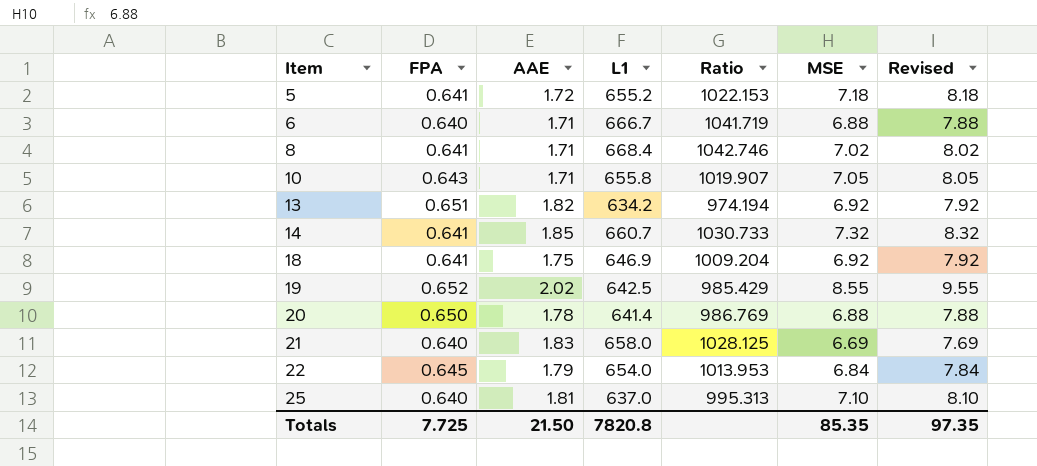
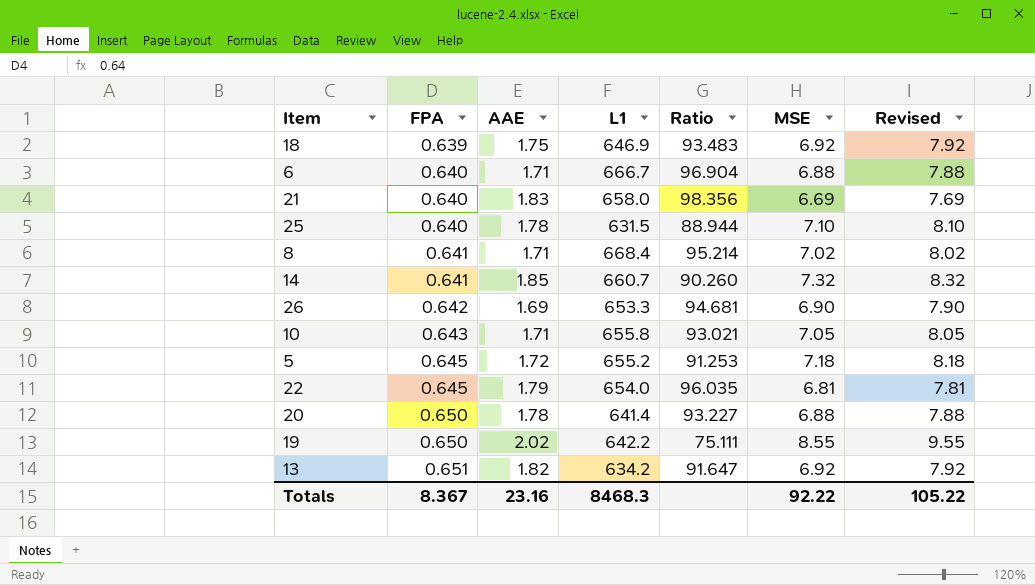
row order: Item ascending -> FPA ascending
column Ratio | formula: [L1] / [FPA] -> [L1] / [MSE]
18 | FPA: 0.641 -> 0.639
25 | AAE: 1.81 -> 1.78
25 | L1: 637.0 -> 631.5
row 26: none -> 0.642 | 1.69 | 653.3 | 94.681 | 6.90 | 7.90
5 | FPA: 0.641 -> 0.645
22 | MSE: 6.84 -> 6.81
22 | Revised: 7.84 -> 7.81
19 | FPA: 0.652 -> 0.650
19 | L1: 642.5 -> 642.2
Totals | FPA: 7.725 -> 8.367
Totals | AAE: 21.50 -> 23.16
Totals | L1: 7820.8 -> 8468.3
Totals | MSE: 85.35 -> 92.22
Totals | Revised: 97.35 -> 105.22

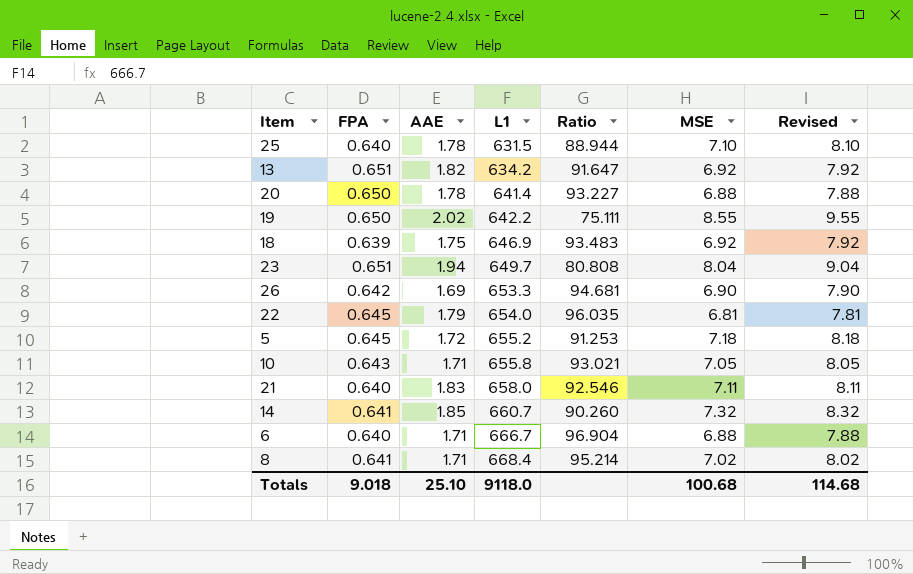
row order: FPA ascending -> L1 ascending
row 23: none -> 0.651 | 1.94 | 649.7 | 80.808 | 8.04 | 9.04
21 | Ratio: 98.356 -> 92.546
21 | MSE: 6.69 -> 7.11
21 | Revised: 7.69 -> 8.11
Totals | FPA: 8.367 -> 9.018
Totals | AAE: 23.16 -> 25.10
Totals | L1: 8468.3 -> 9118.0
Totals | MSE: 92.22 -> 100.68
Totals | Revised: 105.22 -> 114.68

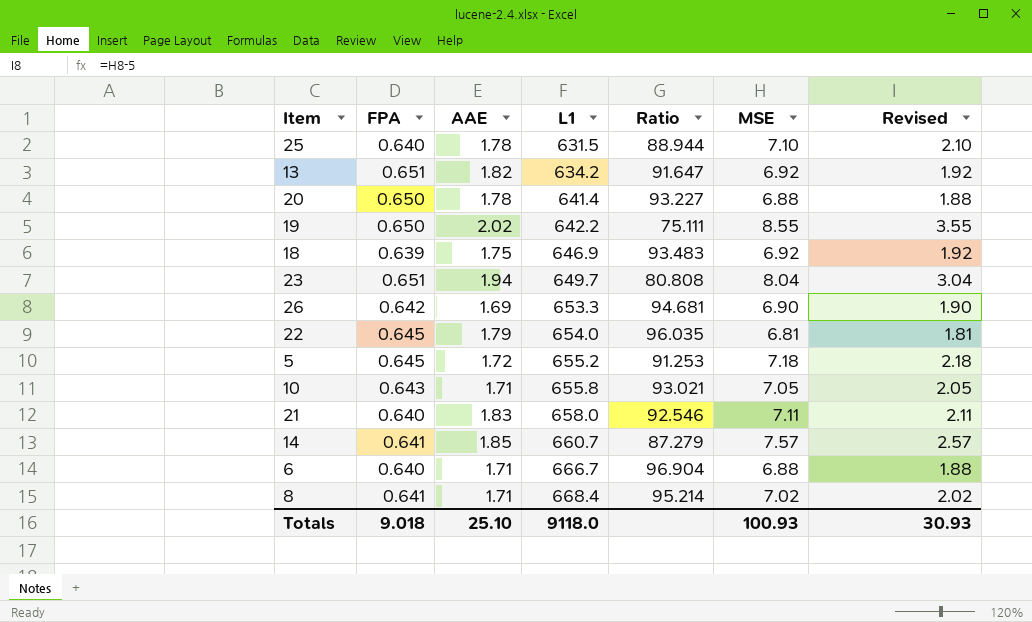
column Revised | formula: [MSE] + 1 -> [MSE] - 5
14 | Ratio: 90.260 -> 87.279
14 | MSE: 7.32 -> 7.57
Totals | MSE: 100.68 -> 100.93
Totals | Revised: 114.68 -> 30.93

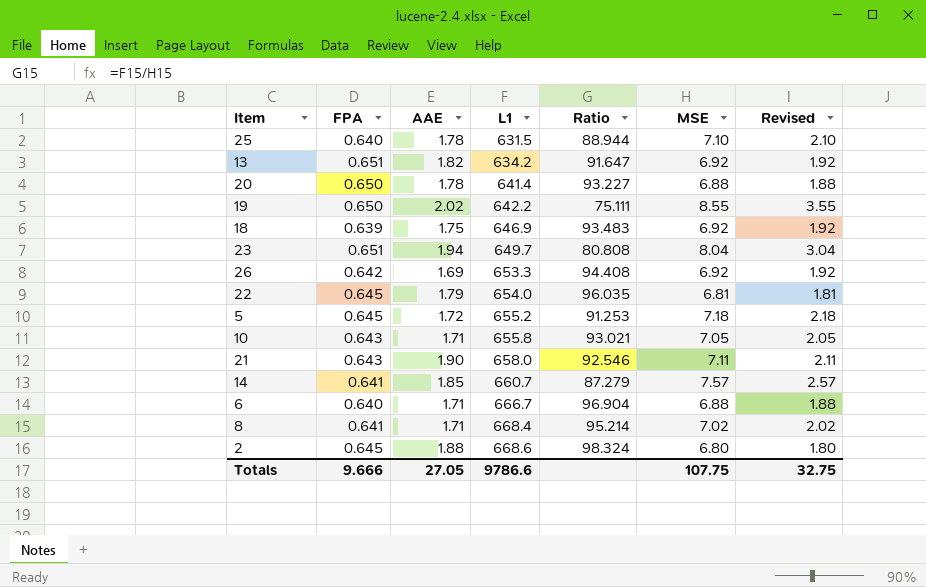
26 | Ratio: 94.681 -> 94.408
26 | MSE: 6.90 -> 6.92
26 | Revised: 1.90 -> 1.92
21 | FPA: 0.640 -> 0.643
21 | AAE: 1.83 -> 1.90
row 2: none -> 0.645 | 1.88 | 668.6 | 98.324 | 6.80 | 1.80
Totals | FPA: 9.018 -> 9.666
Totals | AAE: 25.10 -> 27.05
Totals | L1: 9118.0 -> 9786.6
Totals | MSE: 100.93 -> 107.75
Totals | Revised: 30.93 -> 32.75

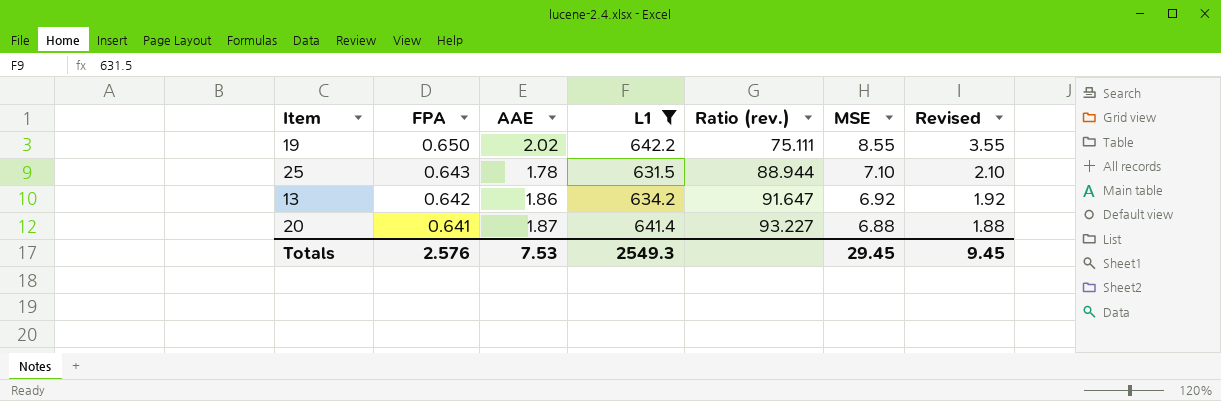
filter: none -> L1 <= 642.2
row order: L1 ascending -> FPA descending
column name: Ratio -> Ratio (rev.)
25 | FPA: 0.640 -> 0.643
13 | FPA: 0.651 -> 0.642
13 | AAE: 1.82 -> 1.86
20 | FPA: 0.650 -> 0.641
20 | AAE: 1.78 -> 1.87
Totals | FPA: 9.666 -> 2.576
Totals | AAE: 27.05 -> 7.53
Totals | L1: 9786.6 -> 2549.3
Totals | MSE: 107.75 -> 29.45
Totals | Revised: 32.75 -> 9.45

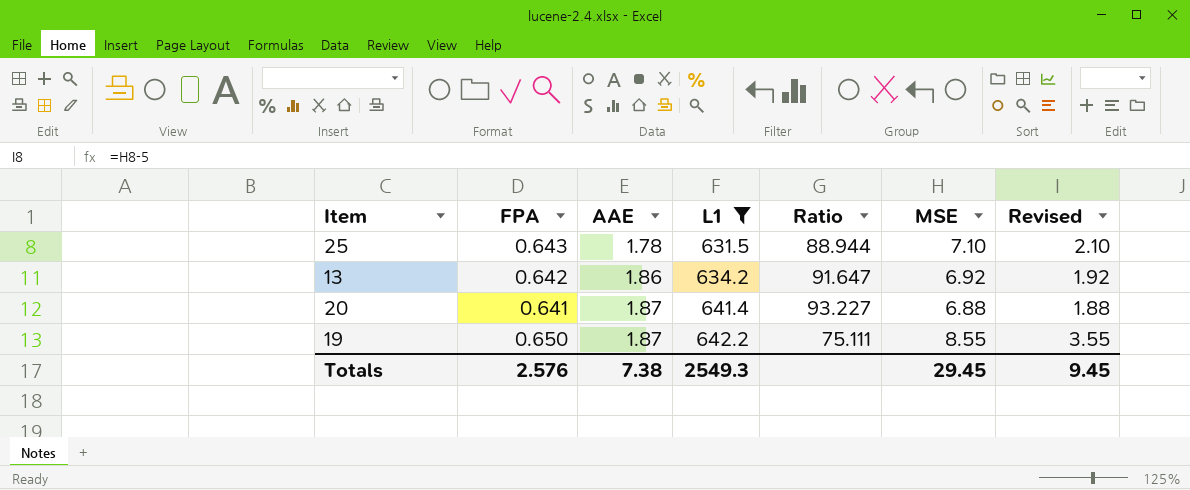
row order: FPA descending -> AAE ascending
column name: Ratio (rev.) -> Ratio
19 | AAE: 2.02 -> 1.87
Totals | AAE: 7.53 -> 7.38

